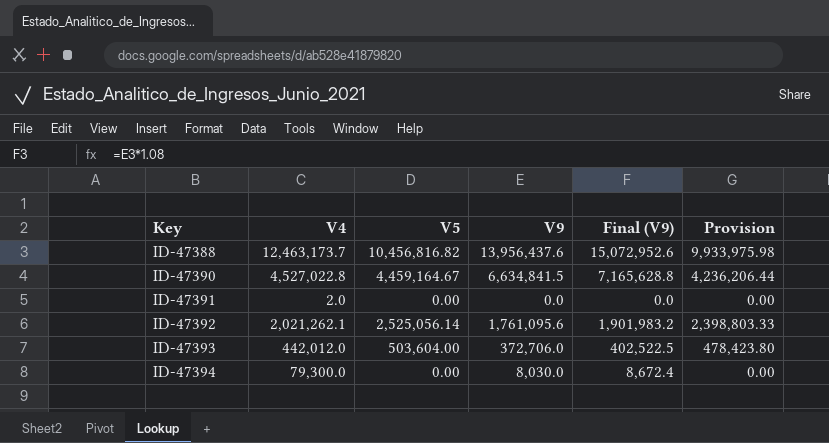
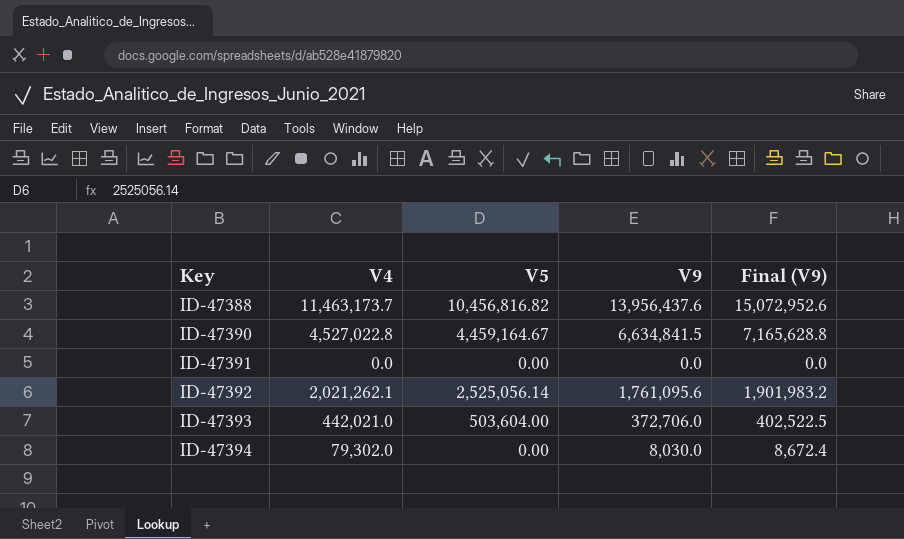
column Provision | formula: [V5] * 0.95 -> none
ID-47388 | V4: 12,463,173.7 -> 11,463,173.7
ID-47391 | V4: 2.0 -> 0.0
ID-47393 | V4: 442,012.0 -> 442,021.0
ID-47394 | V4: 79,300.0 -> 79,302.0

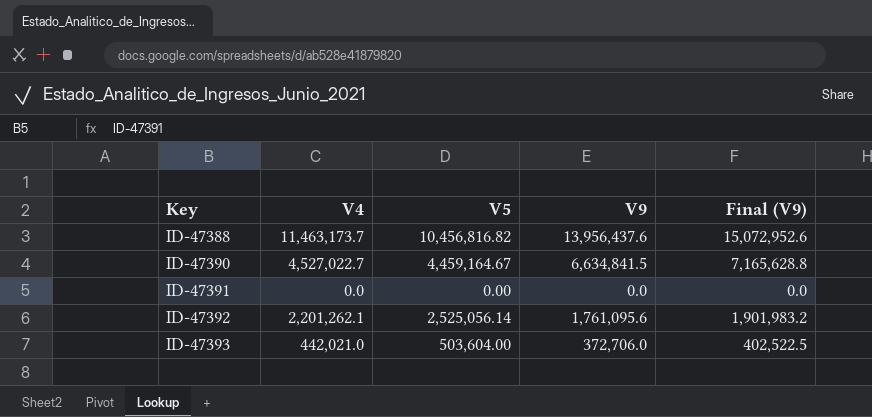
row ID-47394: 79,302.0 | 0.00 | 8,030.0 | 8,672.4 -> none
ID-47390 | V4: 4,527,022.8 -> 4,527,022.7
ID-47392 | V4: 2,021,262.1 -> 2,201,262.1

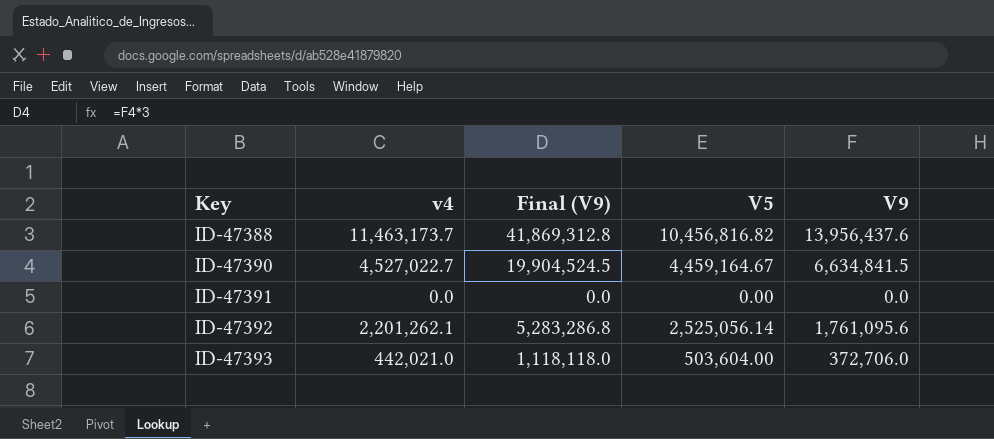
column name: V4 -> v4
column Final (V9) | formula: [V9] * 1.08 -> [V9] * 3
column Final (V9) | position: 5 -> 3

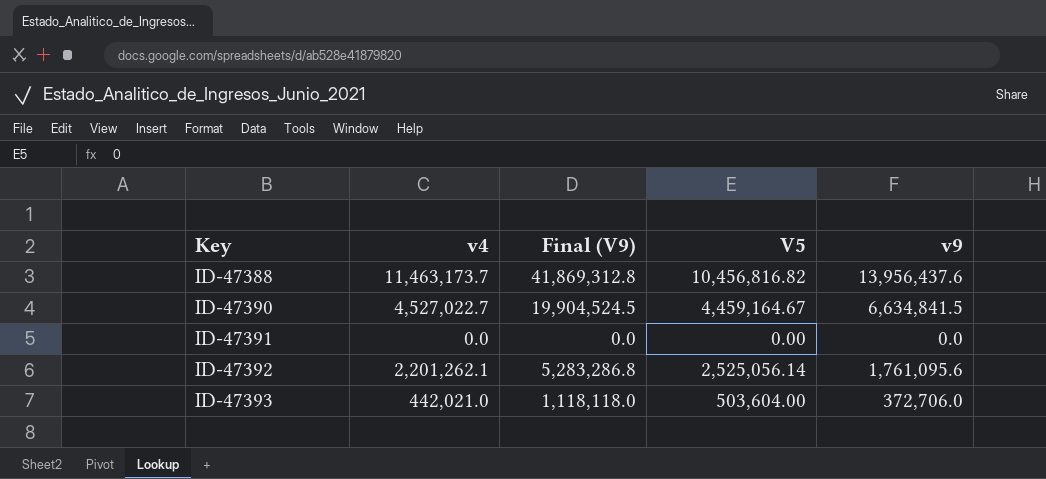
column name: V9 -> v9

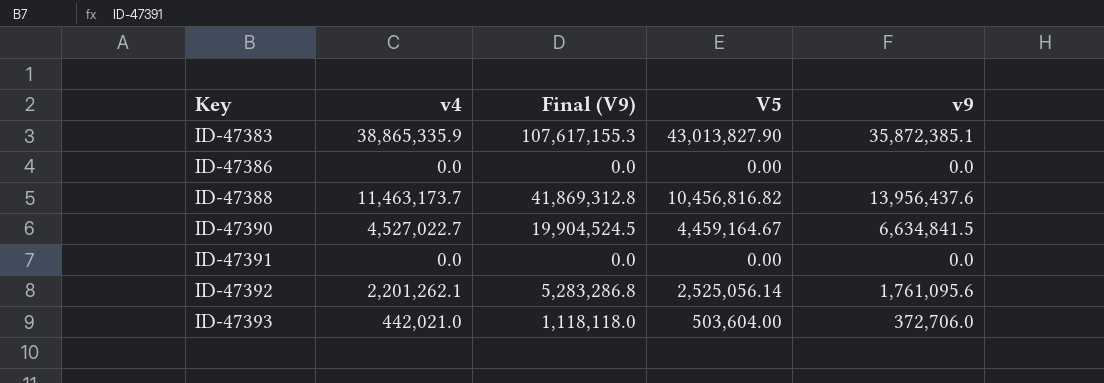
row ID-47383: none -> 38,865,335.9 | 107,617,155.3 | 43,013,827.90 | 35,872,385.1
row ID-47386: none -> 0.0 | 0.0 | 0.00 | 0.0

